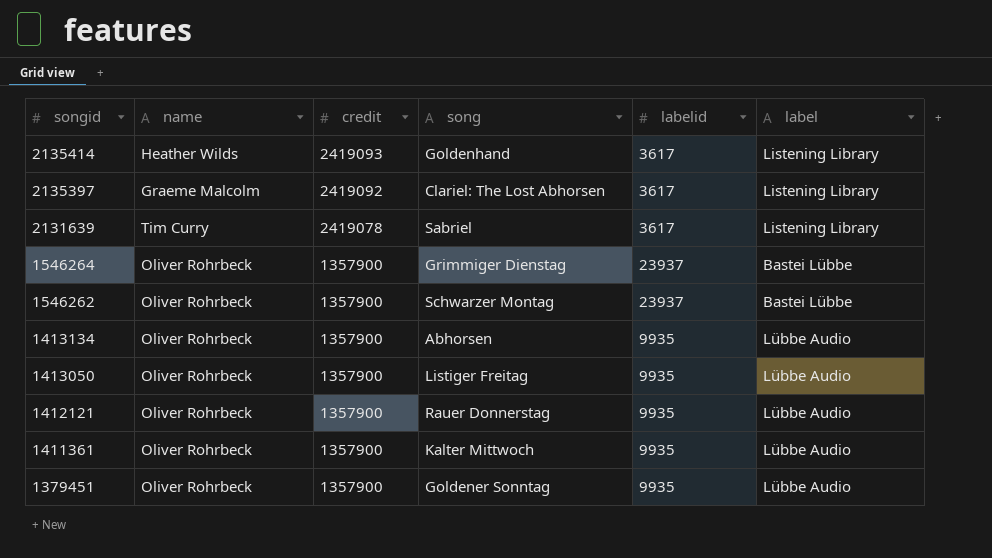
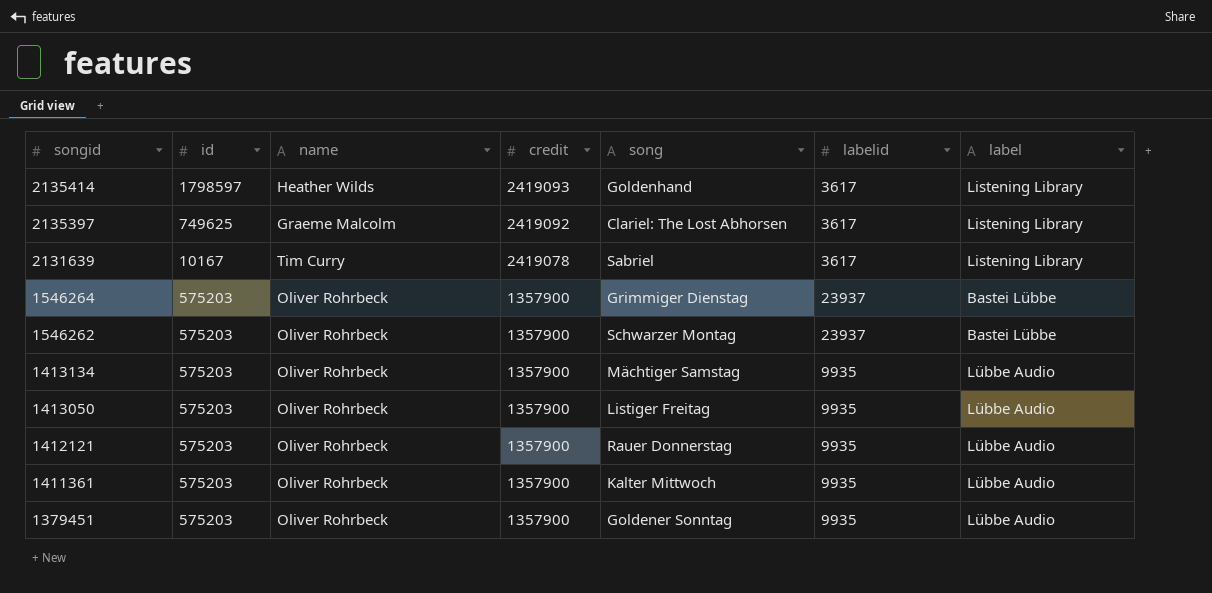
column id | position: none -> 2
1413134 | song: Abhorsen -> Mächtiger Samstag

